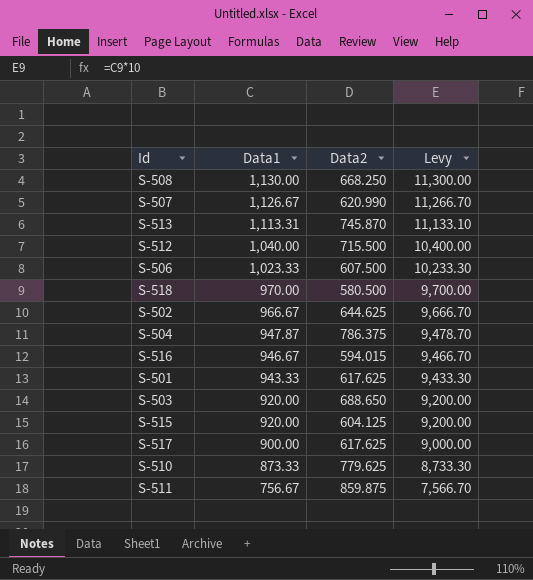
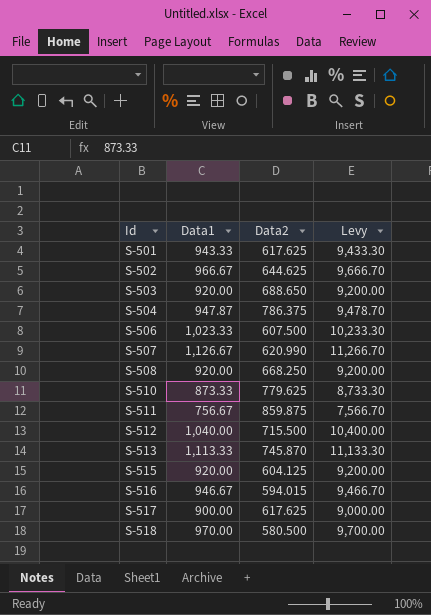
row order: Data1 descending -> Id ascending
S-508 | Data1: 1,130.00 -> 920.00
S-508 | Levy: 11,300.00 -> 9,200.00
S-513 | Data1: 1,113.31 -> 1,113.33
S-513 | Levy: 11,133.10 -> 11,133.30

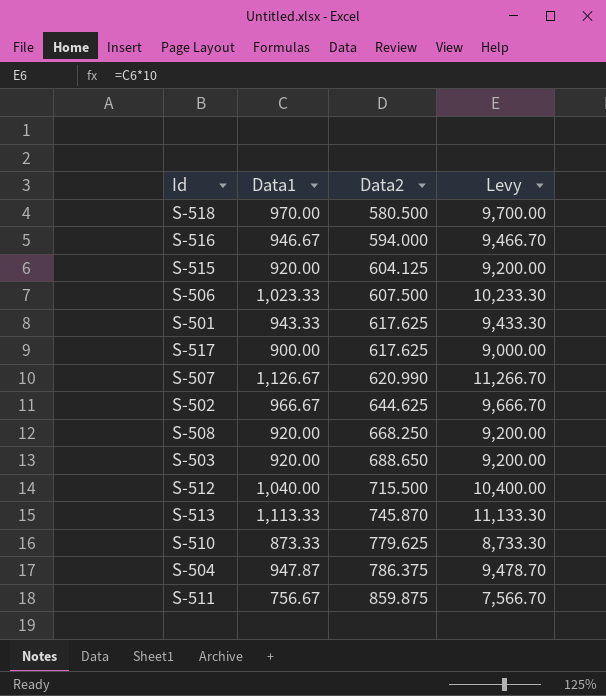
row order: Id ascending -> Data2 ascending
S-516 | Data2: 594.015 -> 594.000

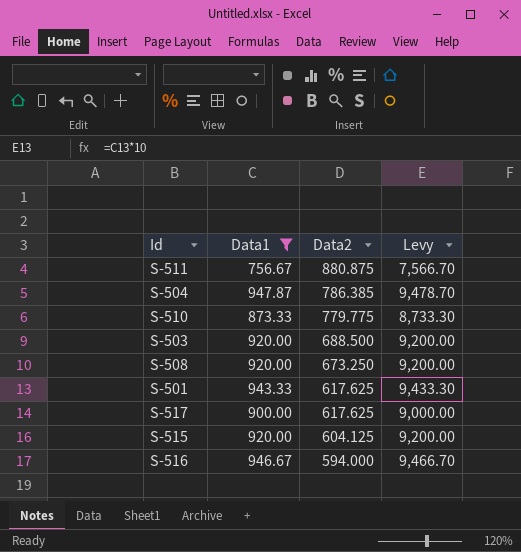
filter: none -> Data1 <= 947.87
row order: Data2 ascending -> Data2 descending
S-511 | Data2: 859.875 -> 880.875
S-504 | Data2: 786.375 -> 786.385
S-510 | Data2: 779.625 -> 779.775
S-503 | Data2: 688.650 -> 688.500
S-508 | Data2: 668.250 -> 673.250

